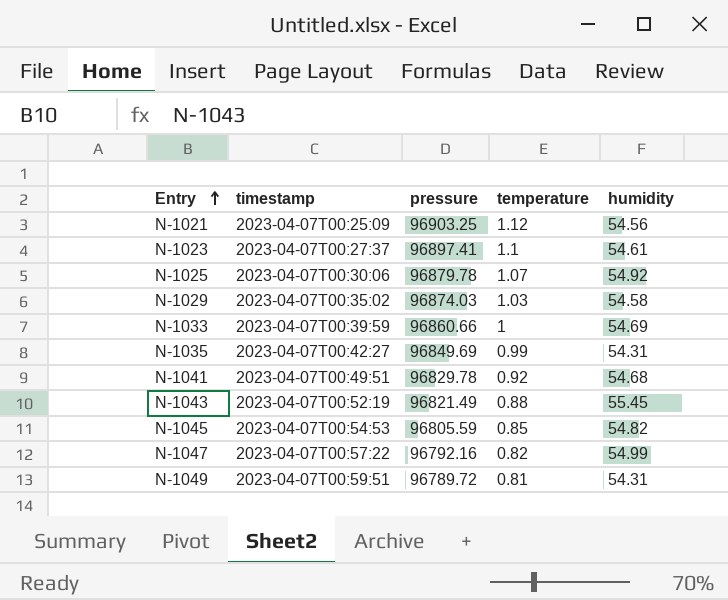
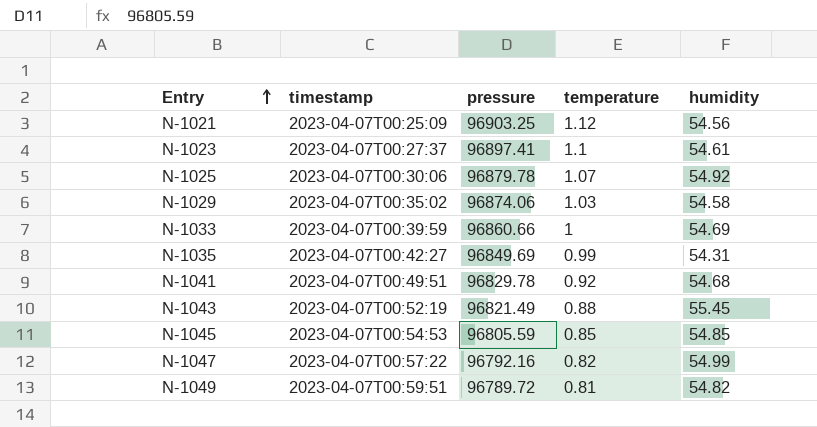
N-1029 | pressure: 96874.03 -> 96874.06
N-1045 | humidity: 54.82 -> 54.85
N-1049 | humidity: 54.31 -> 54.82

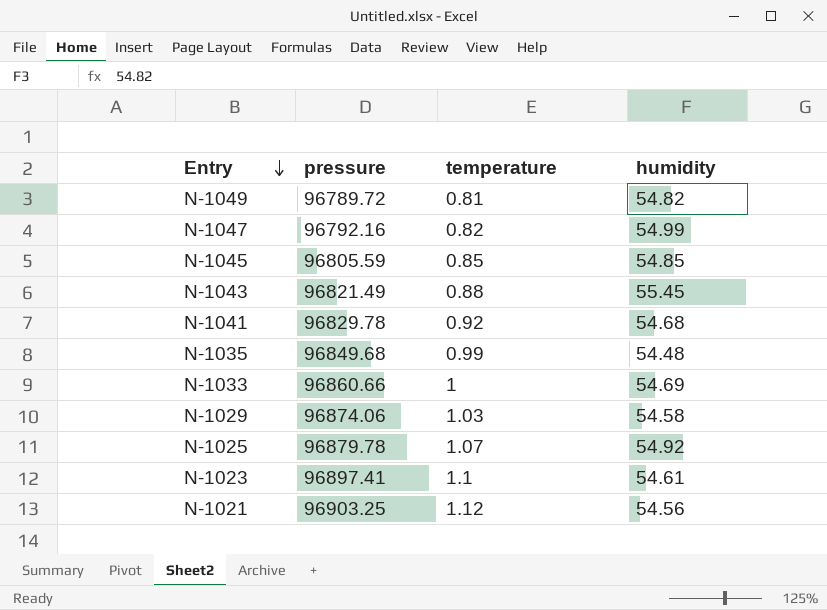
row order: Entry ascending -> Entry descending
column timestamp | position: 2 -> none
N-1035 | pressure: 96849.69 -> 96849.68
N-1035 | humidity: 54.31 -> 54.48

